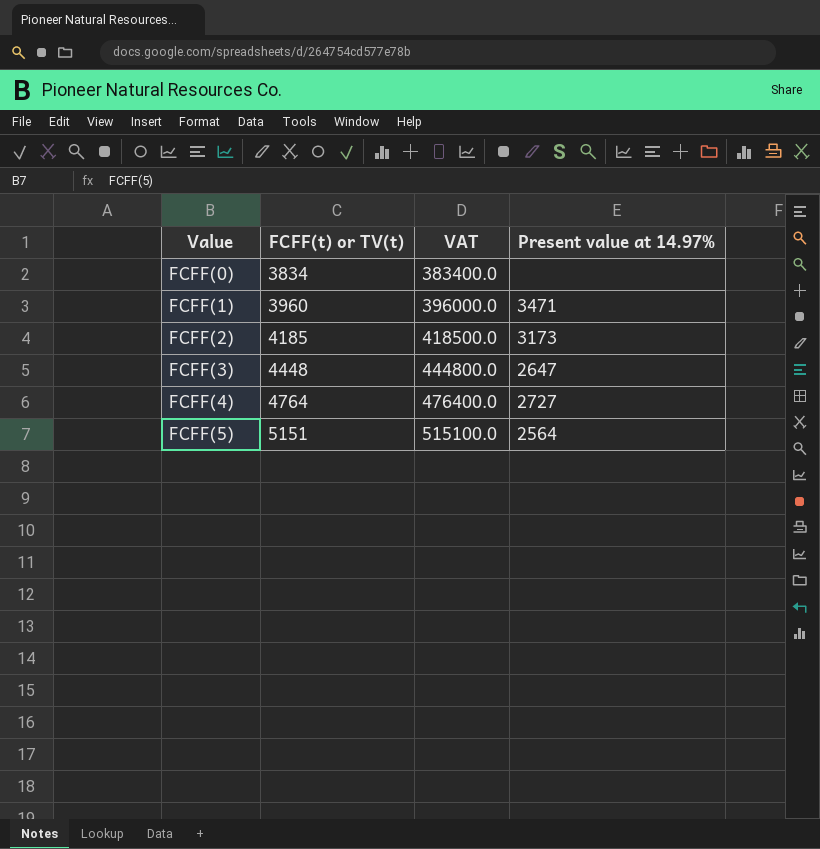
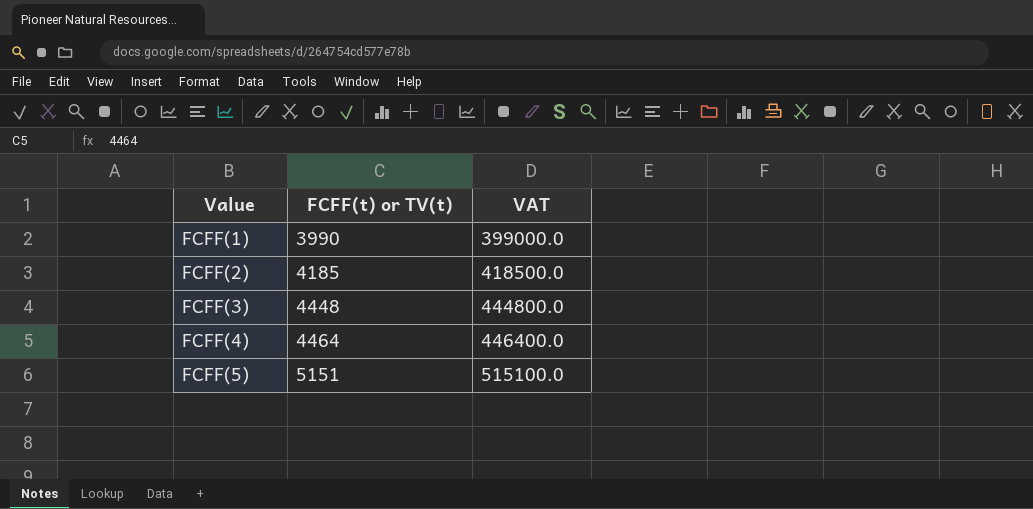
column Present value at 14.97% | position: 4 -> none
row FCFF(0): 3834 | 383400.0 | none -> none
FCFF(1) | FCFF(t) or TV(t): 3960 -> 3990
FCFF(1) | VAT: 396000.0 -> 399000.0
FCFF(4) | FCFF(t) or TV(t): 4764 -> 4464
FCFF(4) | VAT: 476400.0 -> 446400.0

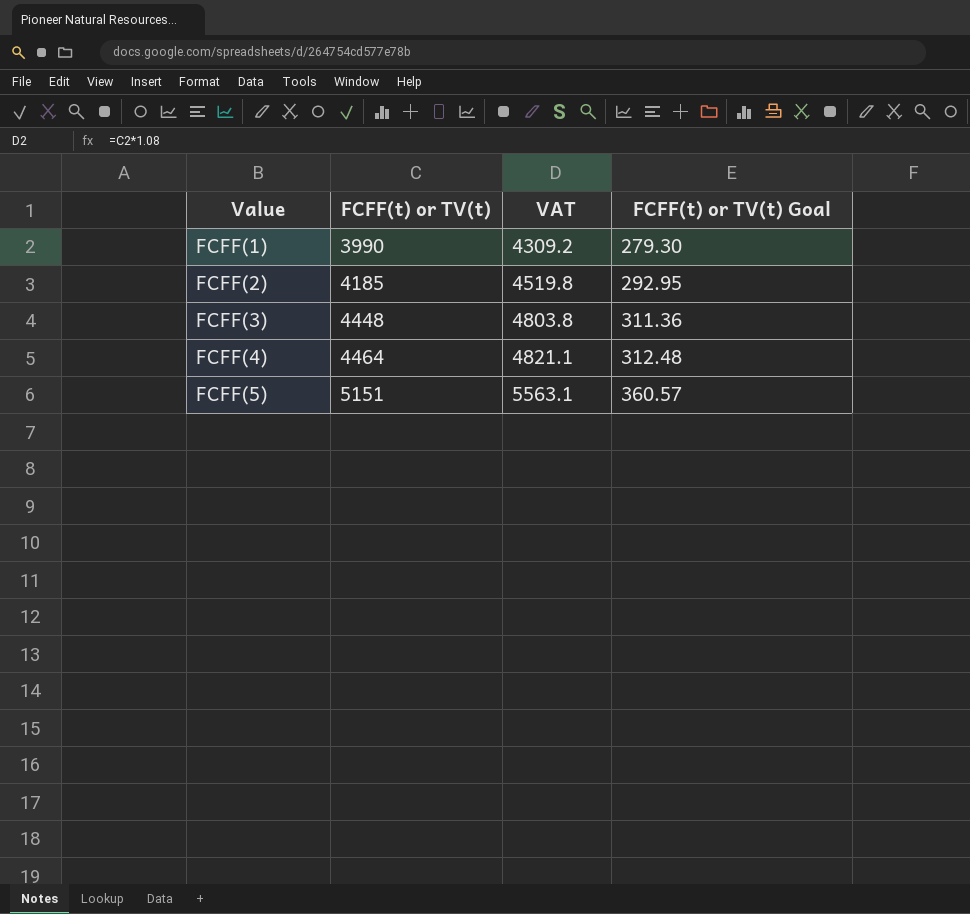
column VAT | formula: [FCFF(t) or TV(t)] * 100 -> [FCFF(t) or TV(t)] * 1.08
column FCFF(t) or TV(t) Goal | formula: none -> [FCFF(t) or TV(t)] * 0.07

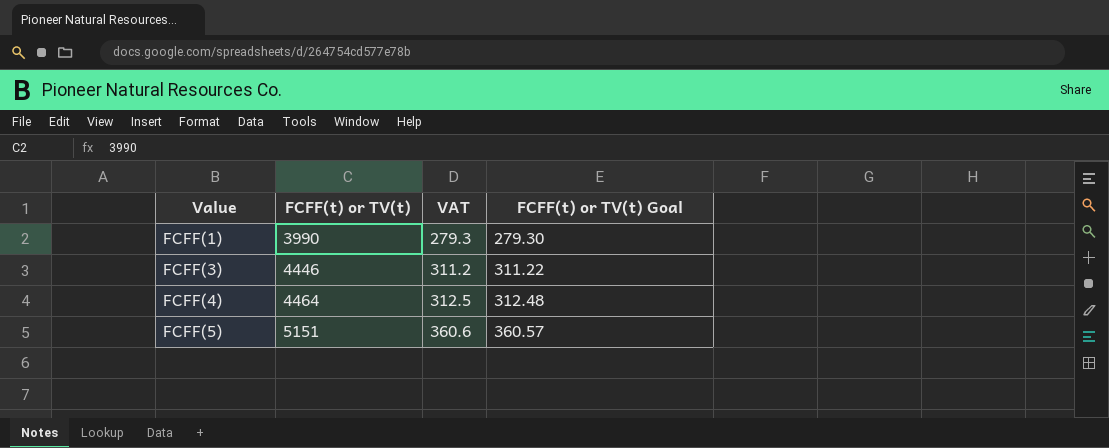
column VAT | formula: [FCFF(t) or TV(t)] * 1.08 -> [FCFF(t) or TV(t)] * 0.07
row FCFF(2): 4185 | 4519.8 | 292.95 -> none
FCFF(3) | FCFF(t) or TV(t): 4448 -> 4446
FCFF(3) | FCFF(t) or TV(t) Goal: 311.36 -> 311.22

